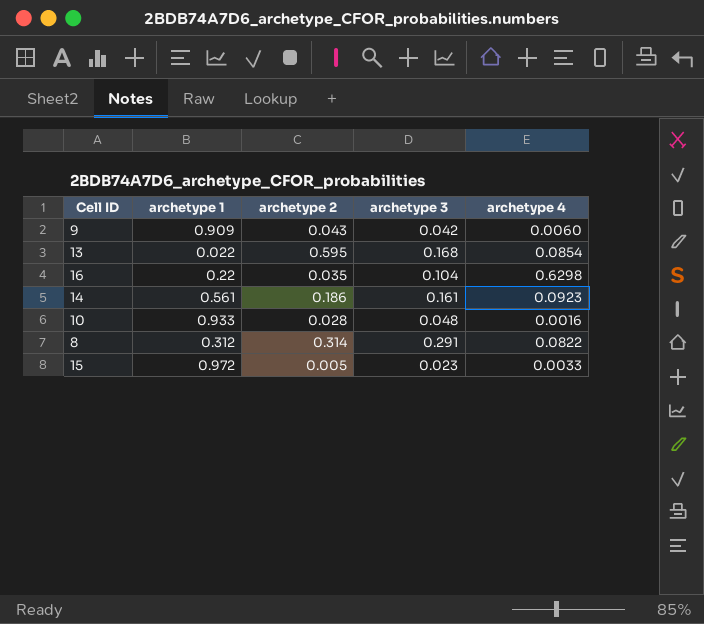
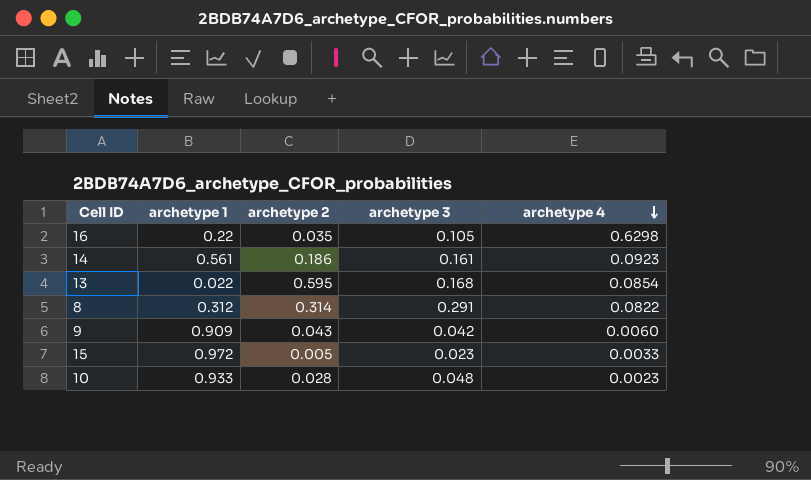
row order: none -> archetype 4 descending
16 | archetype 3: 0.104 -> 0.105
10 | archetype 4: 0.0016 -> 0.0023

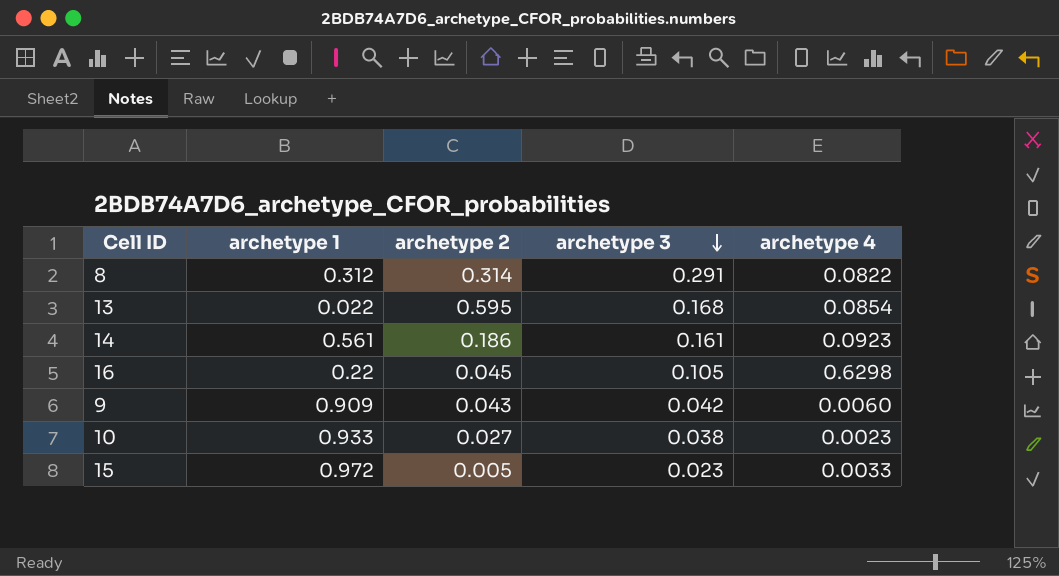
row order: archetype 4 descending -> archetype 3 descending
16 | archetype 2: 0.035 -> 0.045
10 | archetype 2: 0.028 -> 0.027
10 | archetype 3: 0.048 -> 0.038

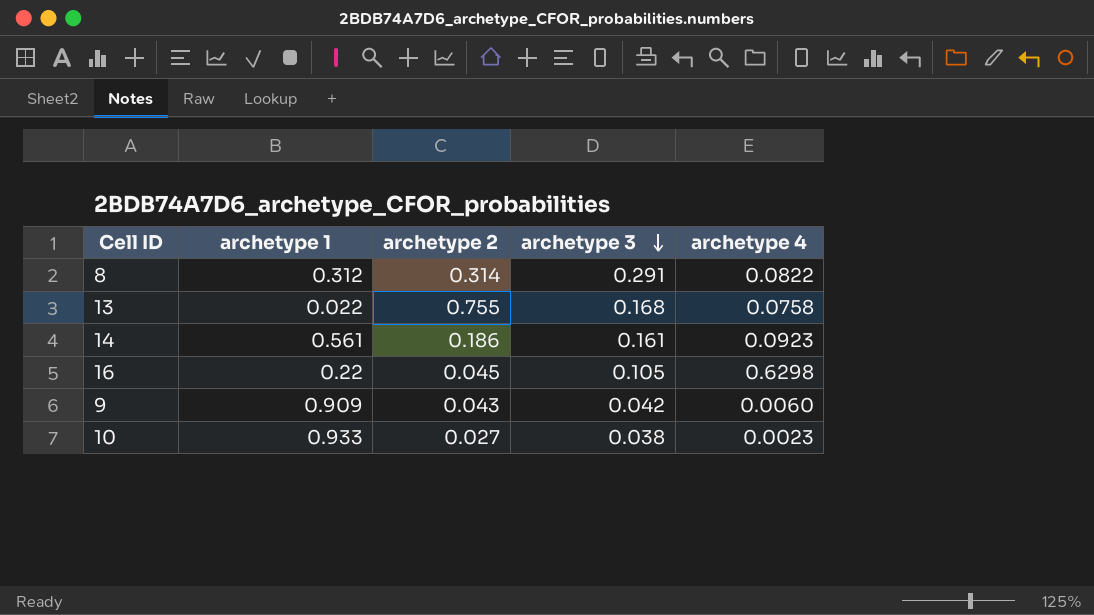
row 15: 0.972 | 0.005 | 0.023 | 0.0033 -> none
13 | archetype 2: 0.595 -> 0.755
13 | archetype 4: 0.0854 -> 0.0758

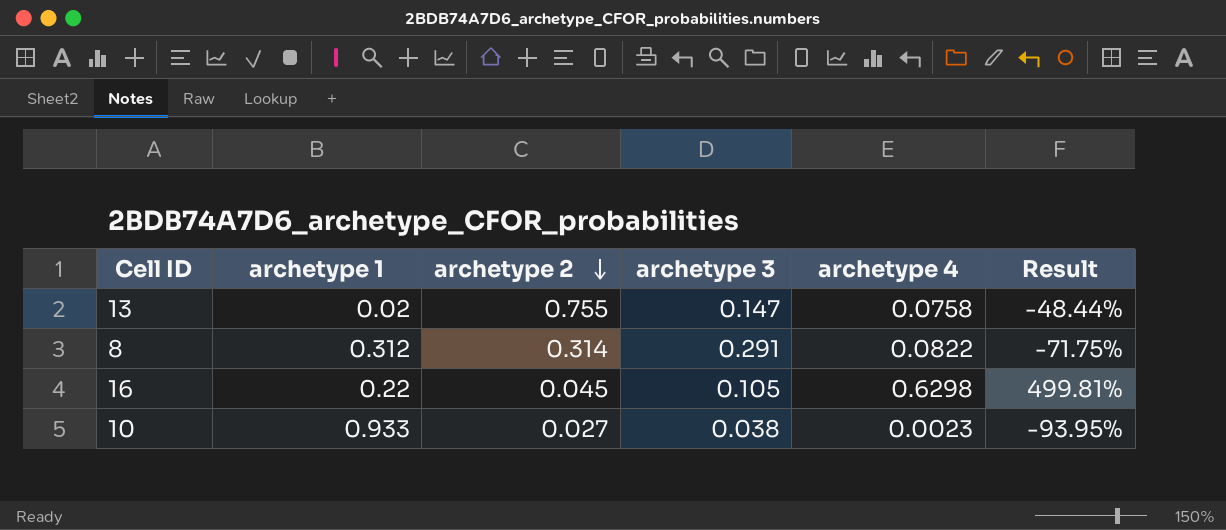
row order: archetype 3 descending -> archetype 2 descending
column Result | formula: none -> ([archetype 4] - [archetype 3]) / [archetype 3]
row 14: 0.561 | 0.186 | 0.161 | 0.0923 -> none
row 9: 0.909 | 0.043 | 0.042 | 0.0060 -> none
13 | archetype 1: 0.022 -> 0.02
13 | archetype 3: 0.168 -> 0.147

